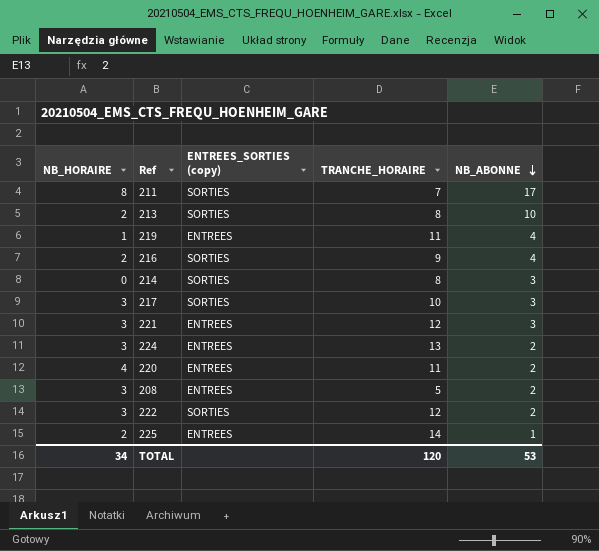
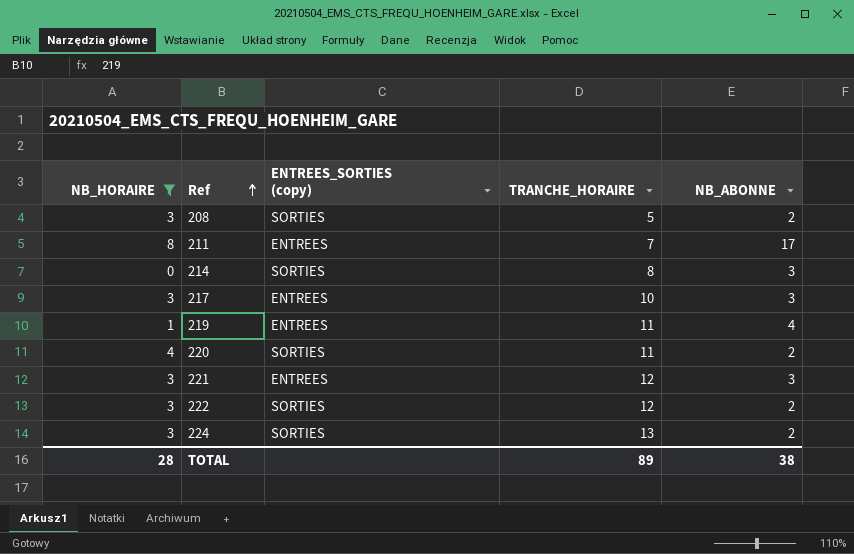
filter: none -> NB_HORAIRE != 2
row order: NB_ABONNE descending -> Ref ascending
208 | ENTREES_SORTIES (copy): ENTREES -> SORTIES
211 | ENTREES_SORTIES (copy): SORTIES -> ENTREES
217 | ENTREES_SORTIES (copy): SORTIES -> ENTREES
220 | ENTREES_SORTIES (copy): ENTREES -> SORTIES
224 | ENTREES_SORTIES (copy): ENTREES -> SORTIES
TOTAL | NB_HORAIRE: 34 -> 28
TOTAL | TRANCHE_HORAIRE: 120 -> 89
TOTAL | NB_ABONNE: 53 -> 38

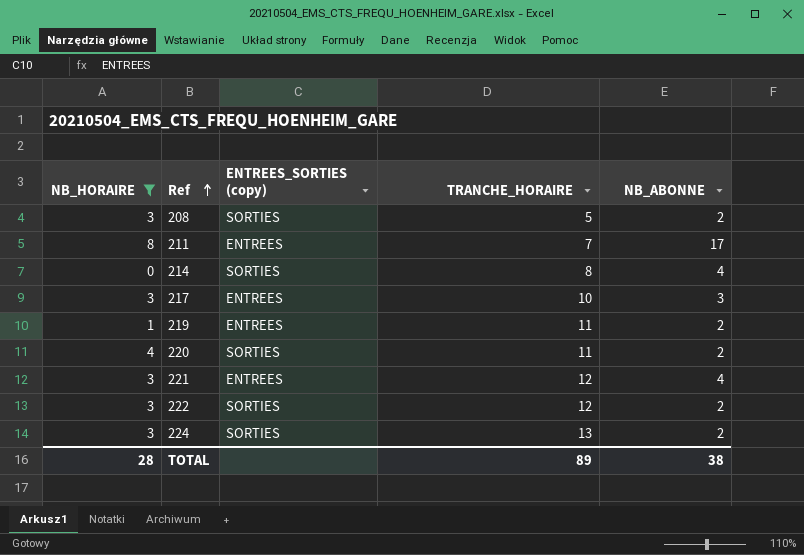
214 | NB_ABONNE: 3 -> 4
219 | NB_ABONNE: 4 -> 2
221 | NB_ABONNE: 3 -> 4

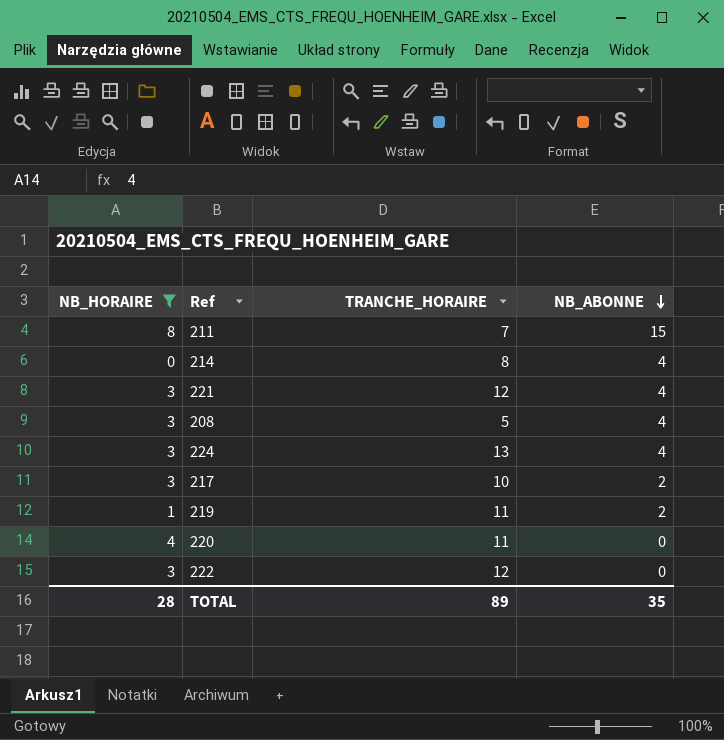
row order: Ref ascending -> NB_ABONNE descending
column ENTREES_SORTIES (copy) | position: 3 -> none
211 | NB_ABONNE: 17 -> 15
208 | NB_ABONNE: 2 -> 4
224 | NB_ABONNE: 2 -> 4
217 | NB_ABONNE: 3 -> 2
220 | NB_ABONNE: 2 -> 0
222 | NB_ABONNE: 2 -> 0
TOTAL | NB_ABONNE: 38 -> 35

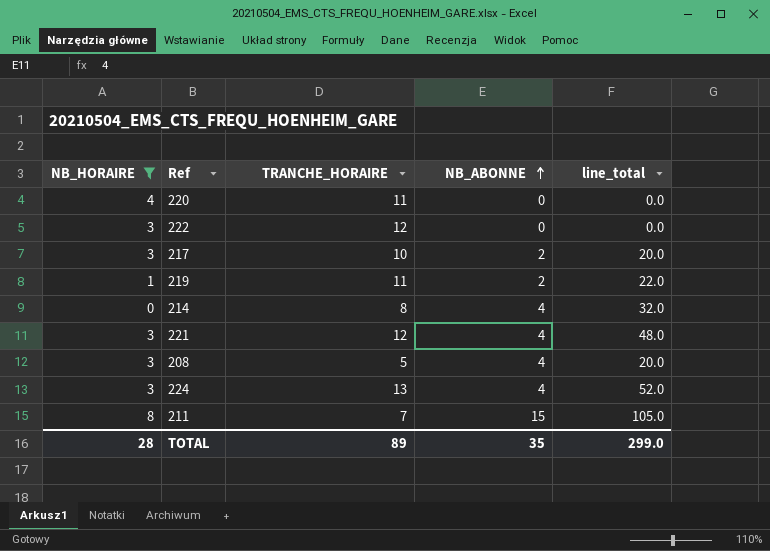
row order: NB_ABONNE descending -> NB_ABONNE ascending
column line_total | formula: none -> [TRANCHE_HORAIRE] * [NB_ABONNE]

